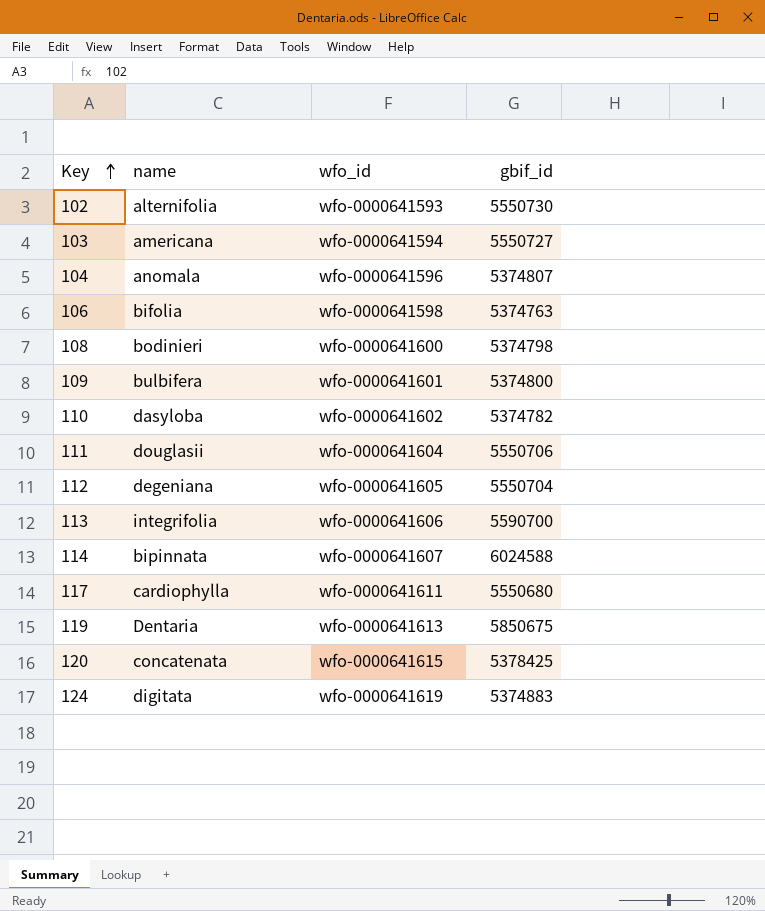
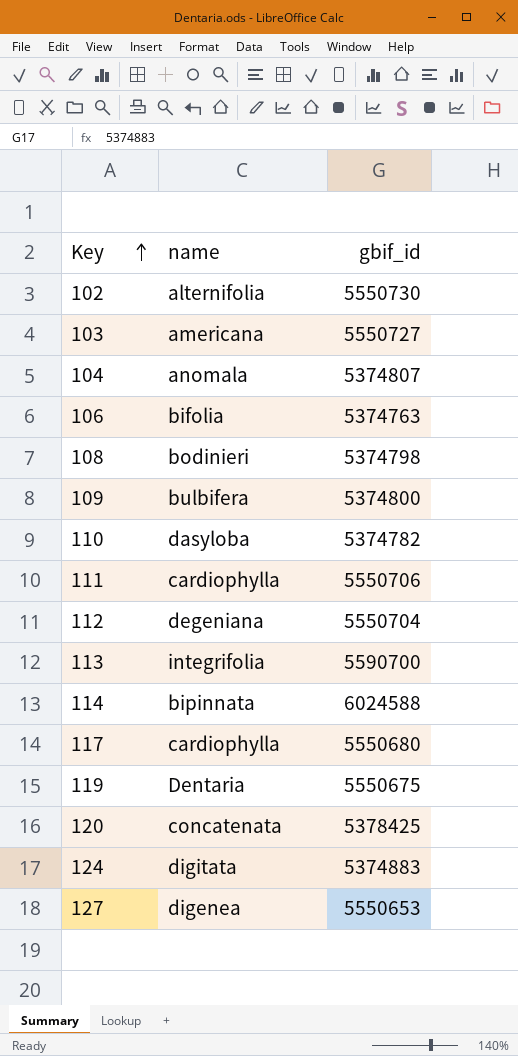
column wfo_id | position: 3 -> none
111 | name: douglasii -> cardiophylla
119 | gbif_id: 5850675 -> 5550675
row 127: none -> digenea | 5550653

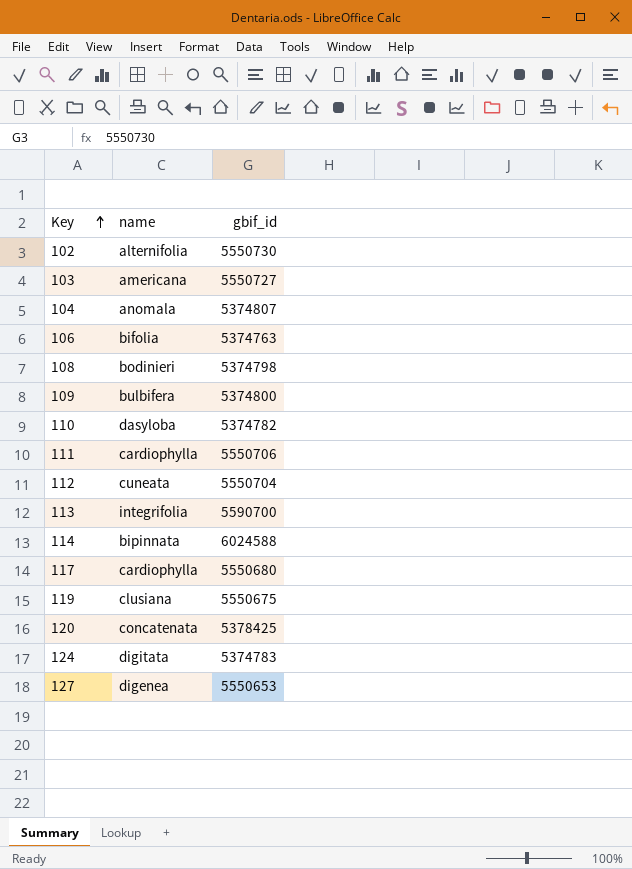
112 | name: degeniana -> cuneata
119 | name: Dentaria -> clusiana
124 | gbif_id: 5374883 -> 5374783

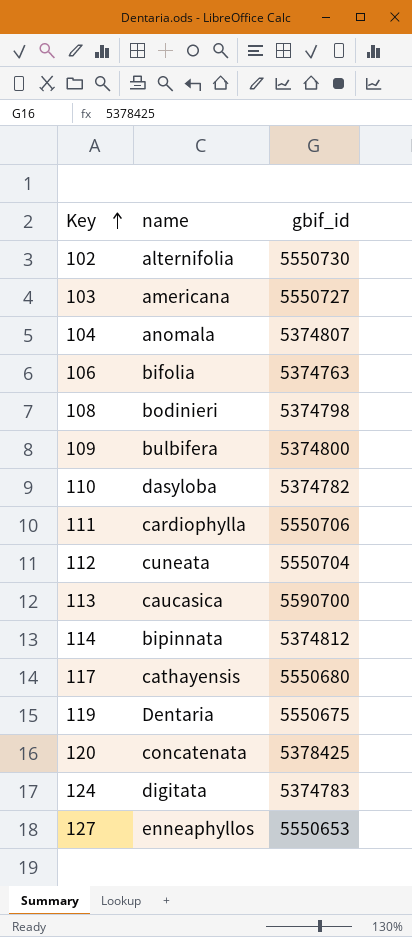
113 | name: integrifolia -> caucasica
114 | gbif_id: 6024588 -> 5374812
117 | name: cardiophylla -> cathayensis
119 | name: clusiana -> Dentaria
127 | name: digenea -> enneaphyllos

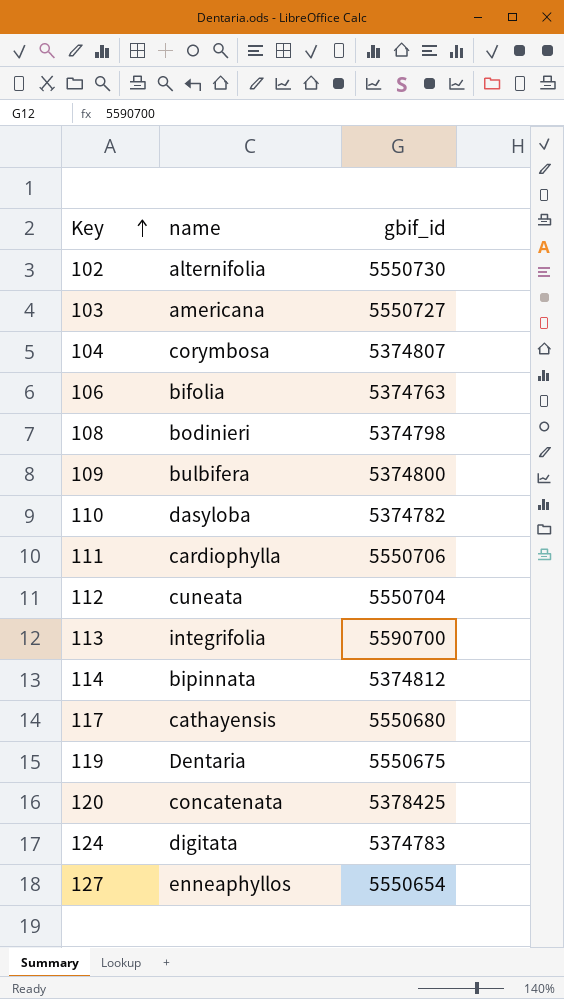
104 | name: anomala -> corymbosa
113 | name: caucasica -> integrifolia
127 | gbif_id: 5550653 -> 5550654

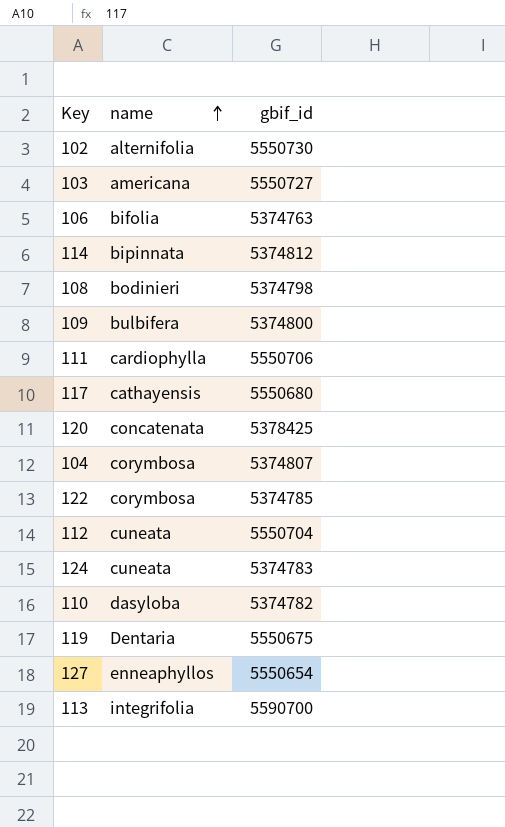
row order: Key ascending -> name ascending
row 122: none -> corymbosa | 5374785
124 | name: digitata -> cuneata

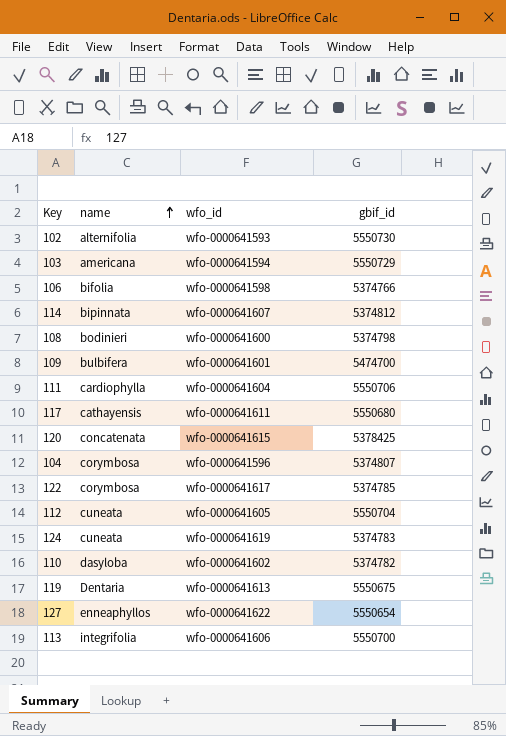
column wfo_id | position: none -> 3
103 | gbif_id: 5550727 -> 5550729
106 | gbif_id: 5374763 -> 5374766
109 | gbif_id: 5374800 -> 5474700
113 | gbif_id: 5590700 -> 5550700

